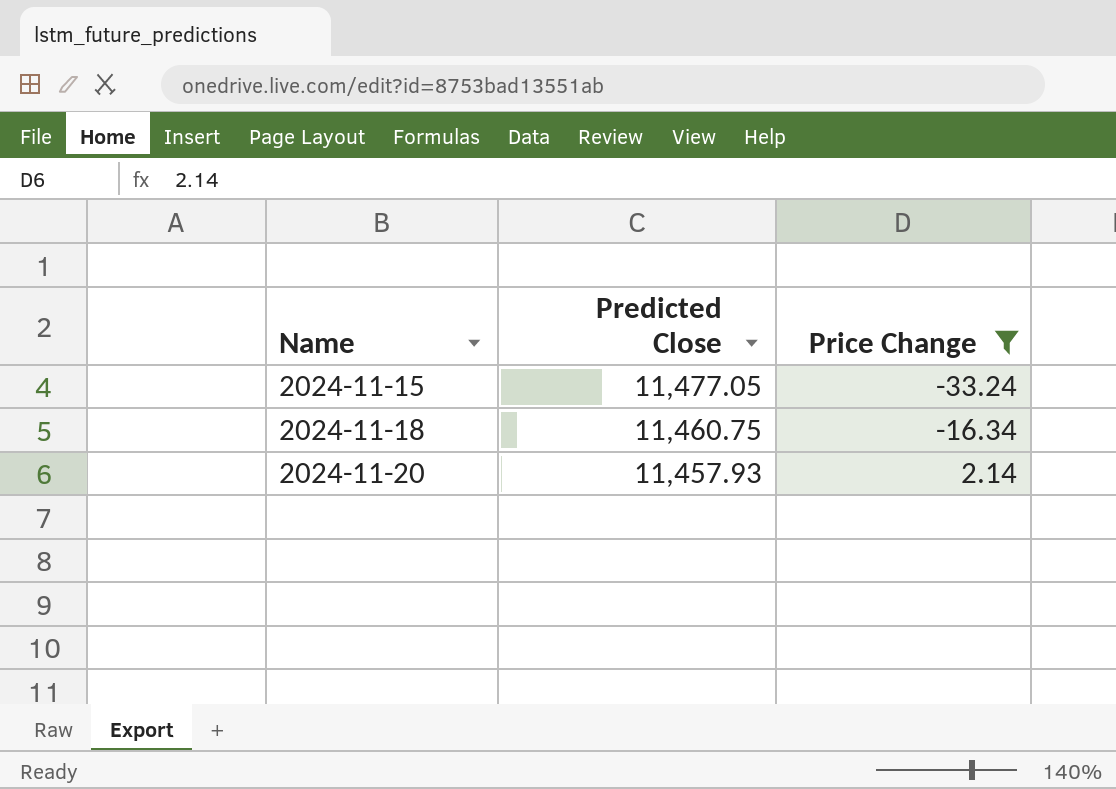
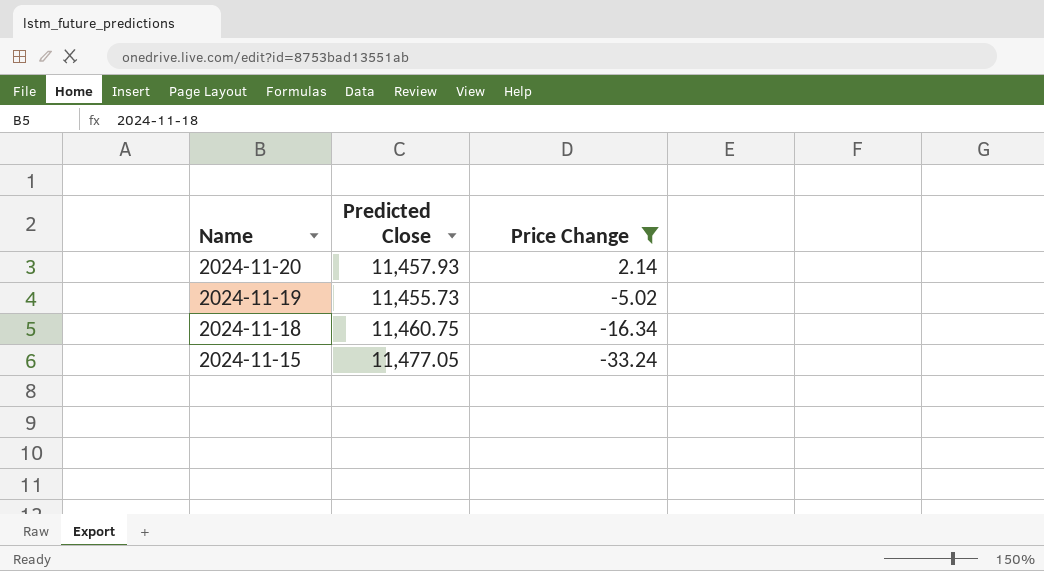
row order: Name ascending -> Name descending
row 2024-11-19: none -> 11,455.73 | -5.02

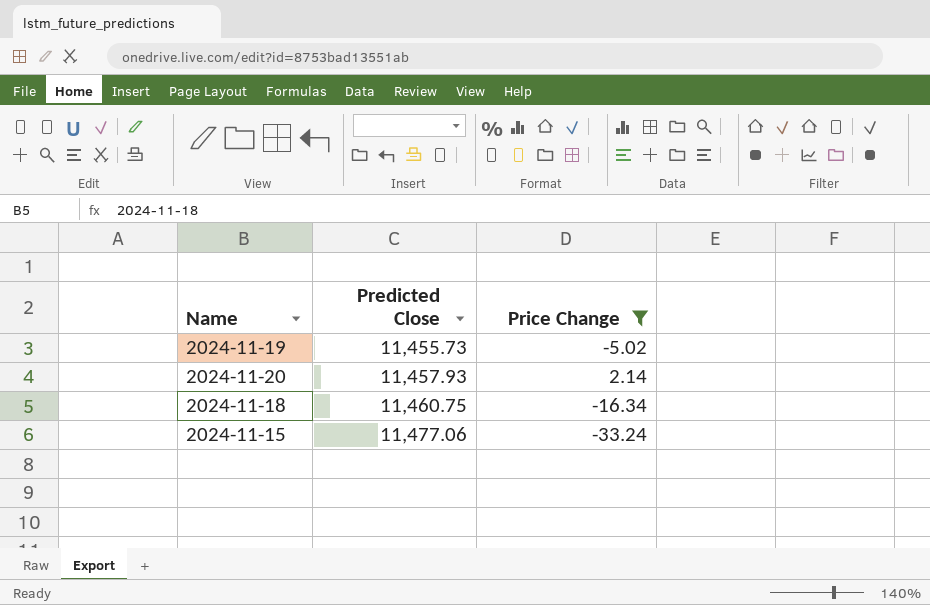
row order: Name descending -> Predicted Close ascending
2024-11-15 | Predicted Close: 11,477.05 -> 11,477.06

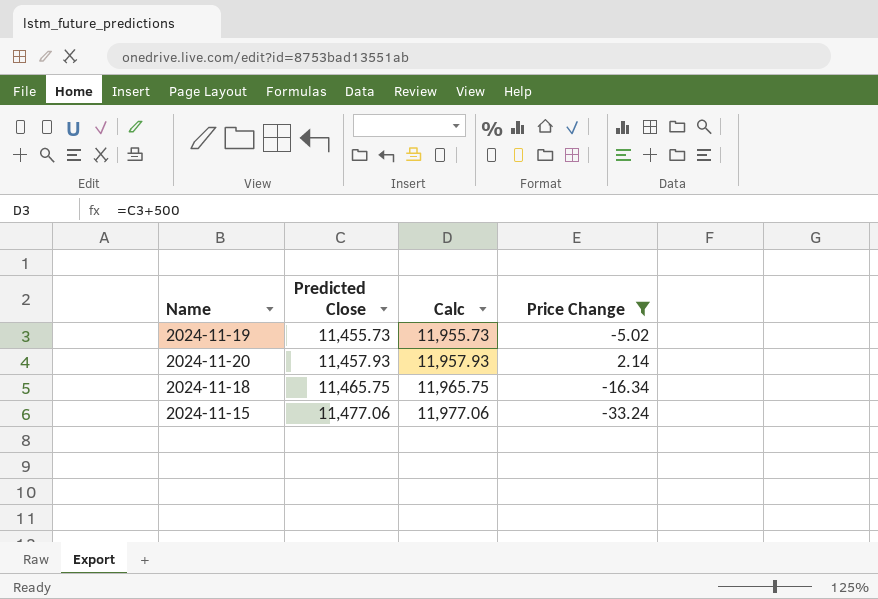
column Calc | formula: none -> [Predicted Close] + 500
2024-11-18 | Predicted Close: 11,460.75 -> 11,465.75

